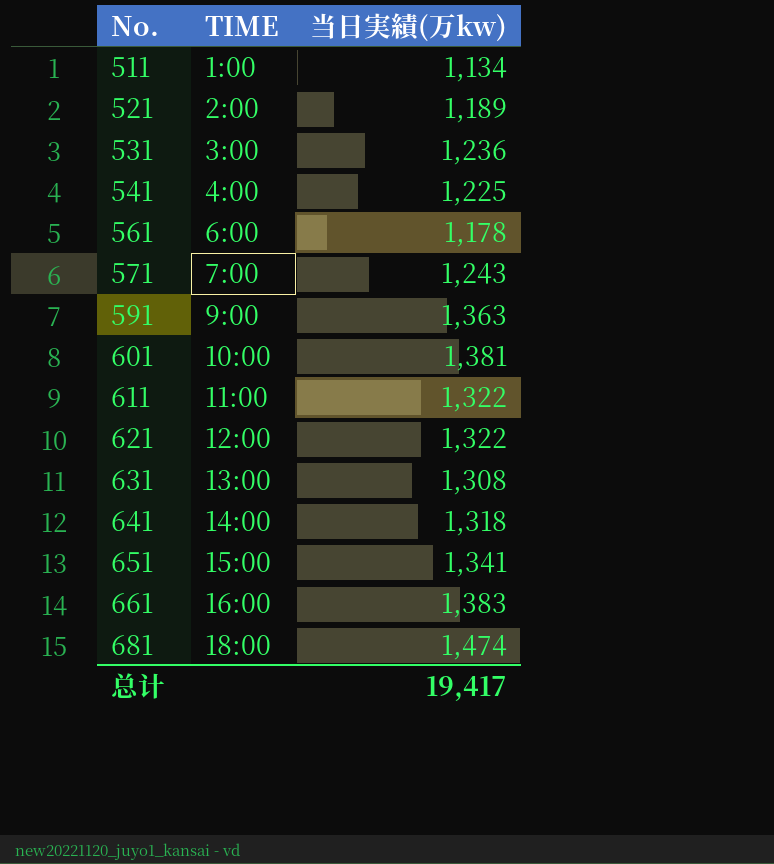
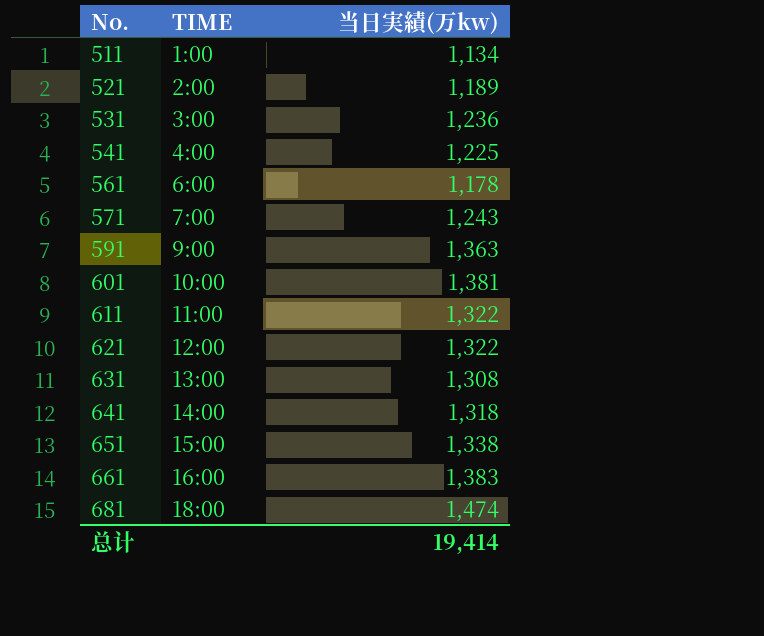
651 | 当日実績(万kw): 1,341 -> 1,338
总计 | 当日実績(万kw): 19,417 -> 19,414

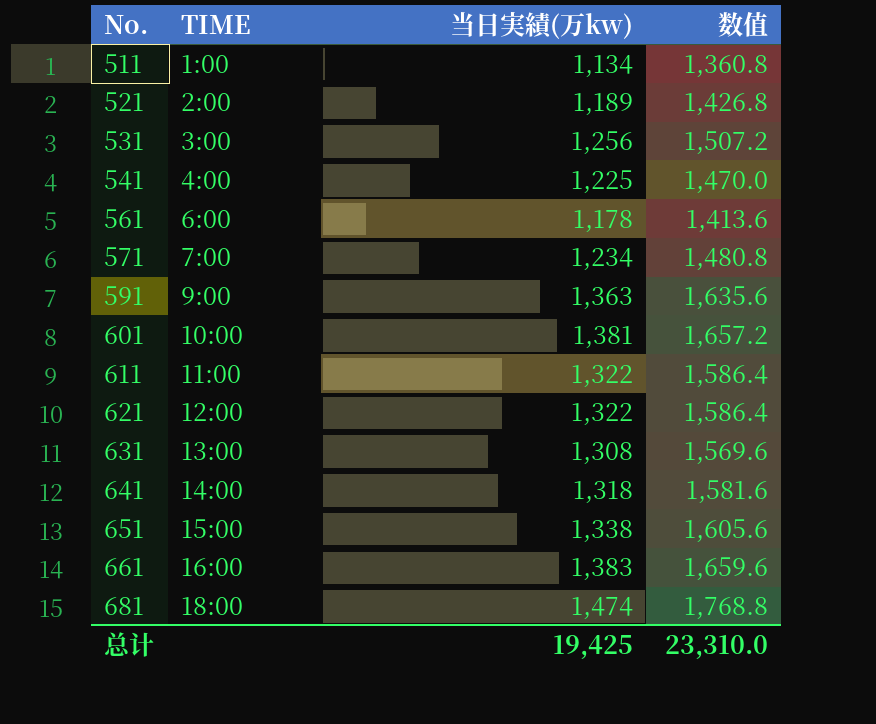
column 数值 | formula: none -> [当日実績(万kw)] * 1.2
531 | 当日実績(万kw): 1,236 -> 1,256
571 | 当日実績(万kw): 1,243 -> 1,234
总计 | 当日実績(万kw): 19,414 -> 19,425

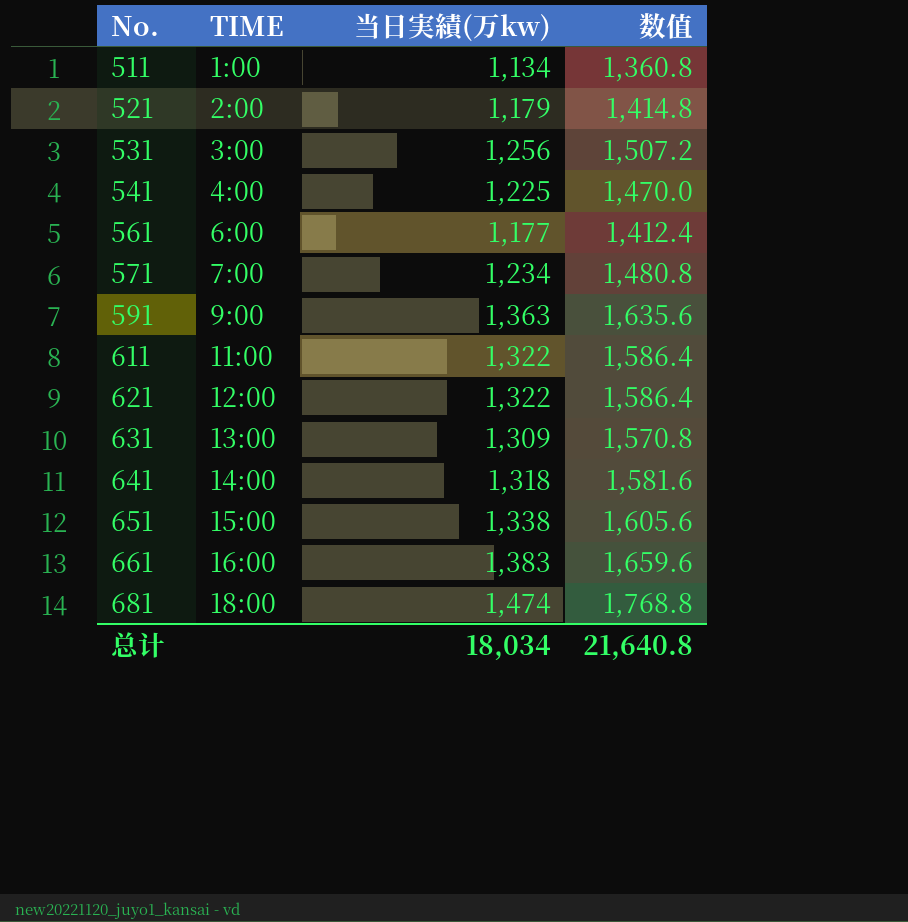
row 601: 10:00 | 1,381 | 1,657.2 -> none
521 | 当日実績(万kw): 1,189 -> 1,179
521 | 数值: 1,426.8 -> 1,414.8
561 | 当日実績(万kw): 1,178 -> 1,177
561 | 数值: 1,413.6 -> 1,412.4
631 | 当日実績(万kw): 1,308 -> 1,309
631 | 数值: 1,569.6 -> 1,570.8
总计 | 当日実績(万kw): 19,425 -> 18,034
总计 | 数值: 23,310.0 -> 21,640.8

